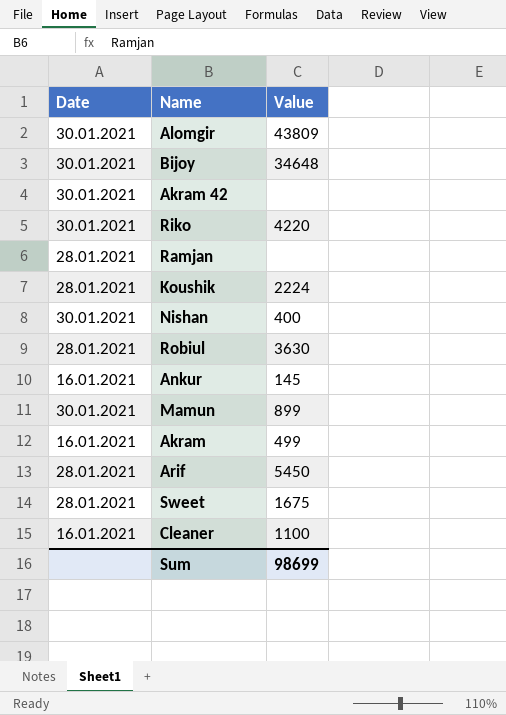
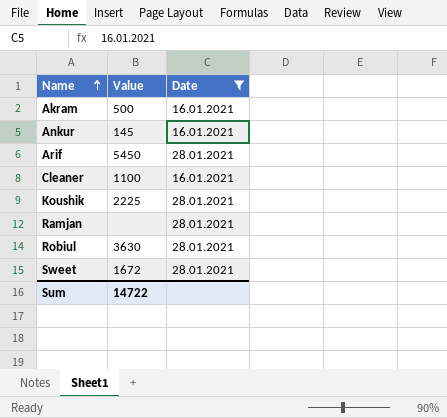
filter: none -> Date != 30.01.2021
row order: none -> Name ascending
column Date | position: 1 -> 3
Akram | Value: 499 -> 500
Koushik | Value: 2224 -> 2225
Sweet | Value: 1675 -> 1672
Sum | Value: 98699 -> 14722

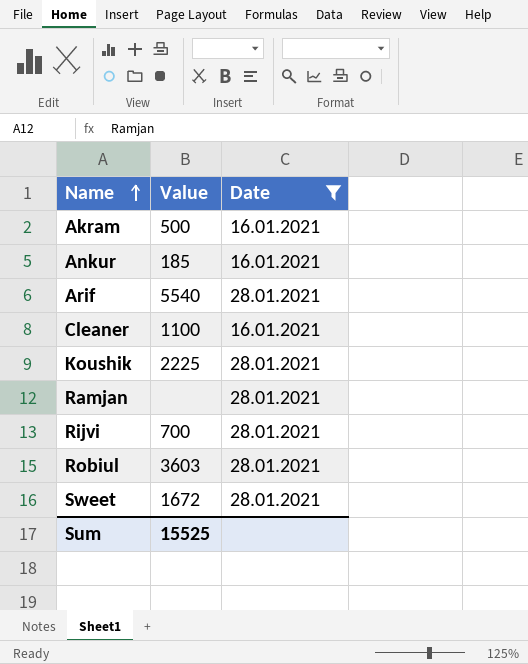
Ankur | Value: 145 -> 185
Arif | Value: 5450 -> 5540
row Rijvi: none -> 700 | 28.01.2021
Robiul | Value: 3630 -> 3603
Sum | Value: 14722 -> 15525

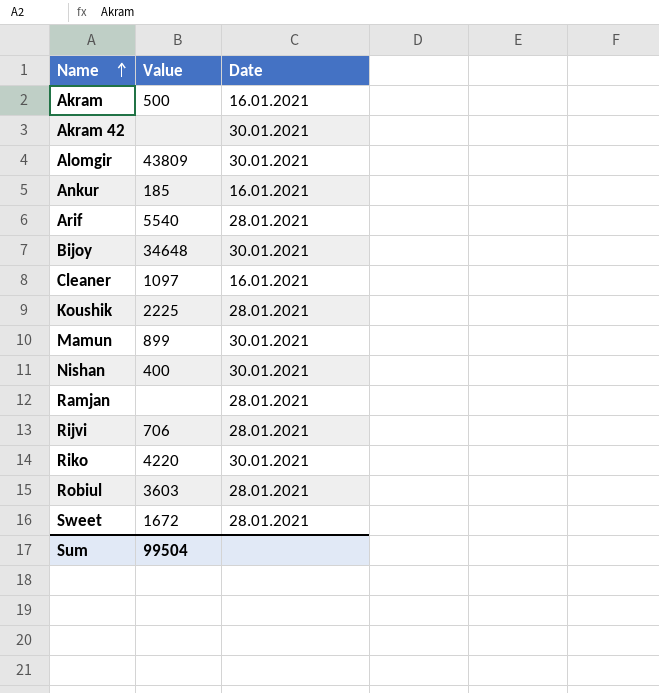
filter: Date != 30.01.2021 -> none
Cleaner | Value: 1100 -> 1097
Rijvi | Value: 700 -> 706
Sum | Value: 15525 -> 99504

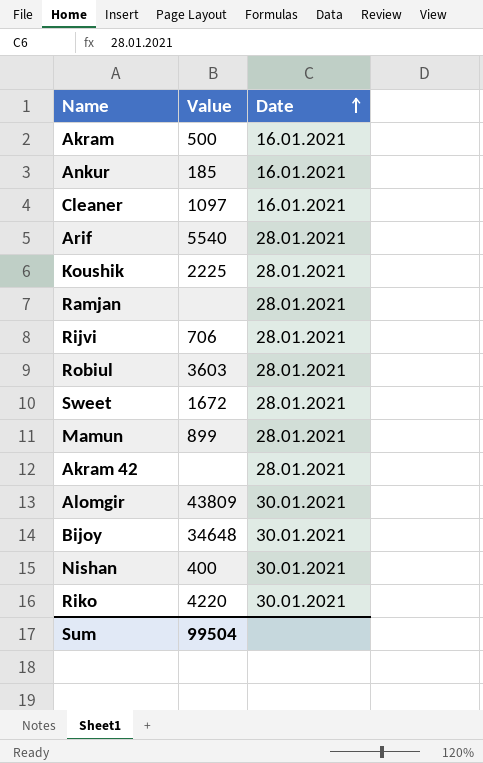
row order: Name ascending -> Date ascending
Mamun | Date: 30.01.2021 -> 28.01.2021
Akram 42 | Date: 30.01.2021 -> 28.01.2021

